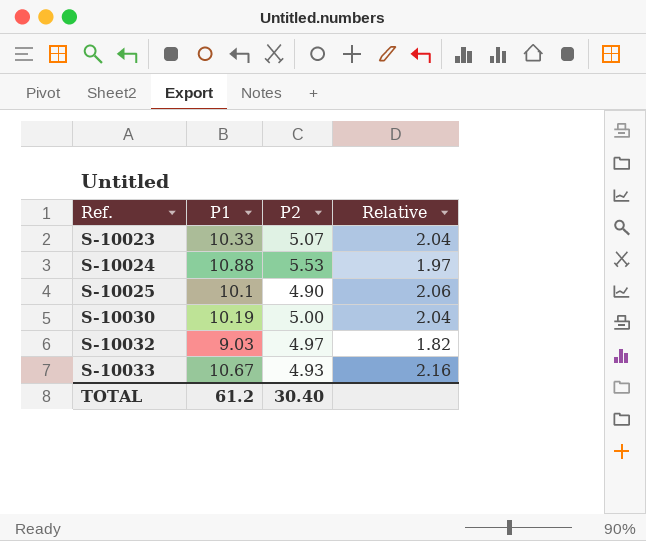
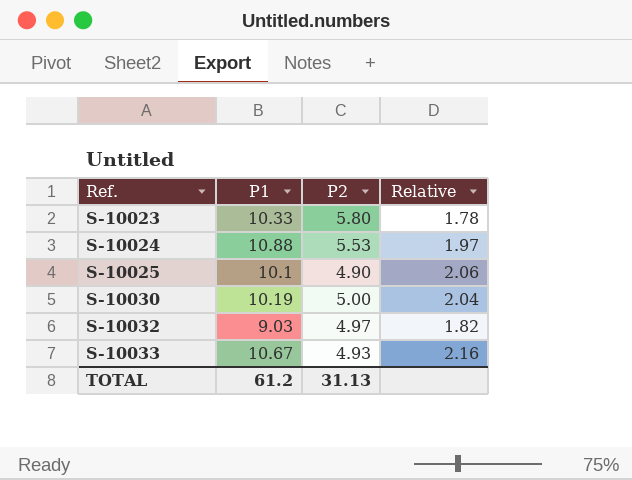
S-10023 | P2: 5.07 -> 5.80
S-10023 | Relative: 2.04 -> 1.78
TOTAL | P2: 30.40 -> 31.13

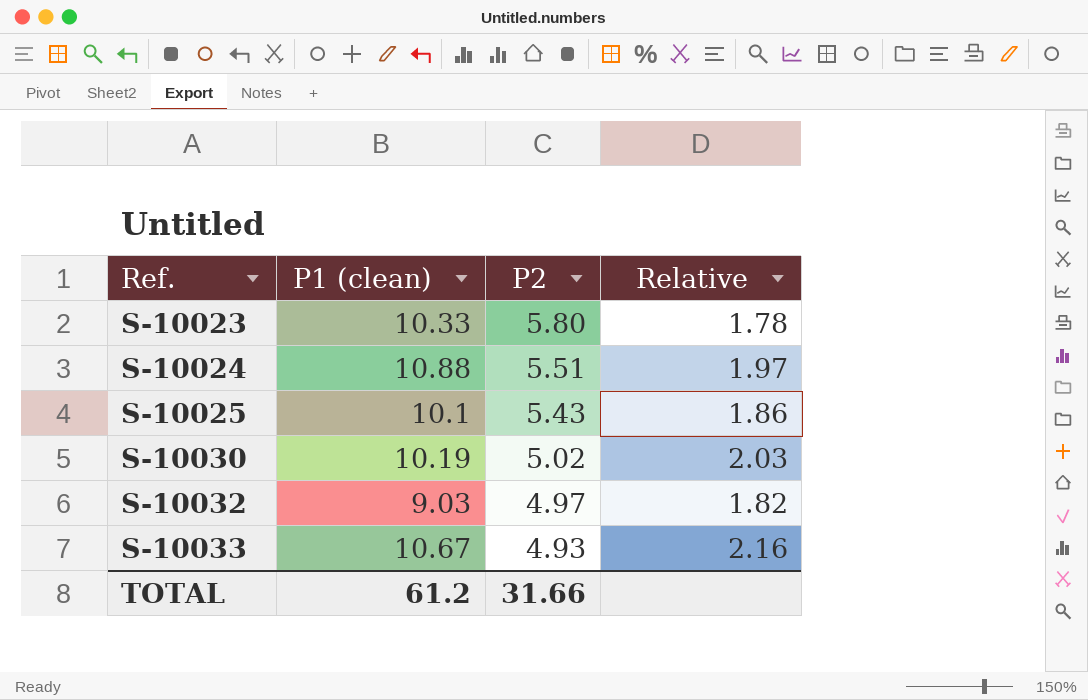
column name: P1 -> P1 (clean)
S-10024 | P2: 5.53 -> 5.51
S-10025 | P2: 4.90 -> 5.43
S-10025 | Relative: 2.06 -> 1.86
S-10030 | P2: 5.00 -> 5.02
S-10030 | Relative: 2.04 -> 2.03
TOTAL | P2: 31.13 -> 31.66

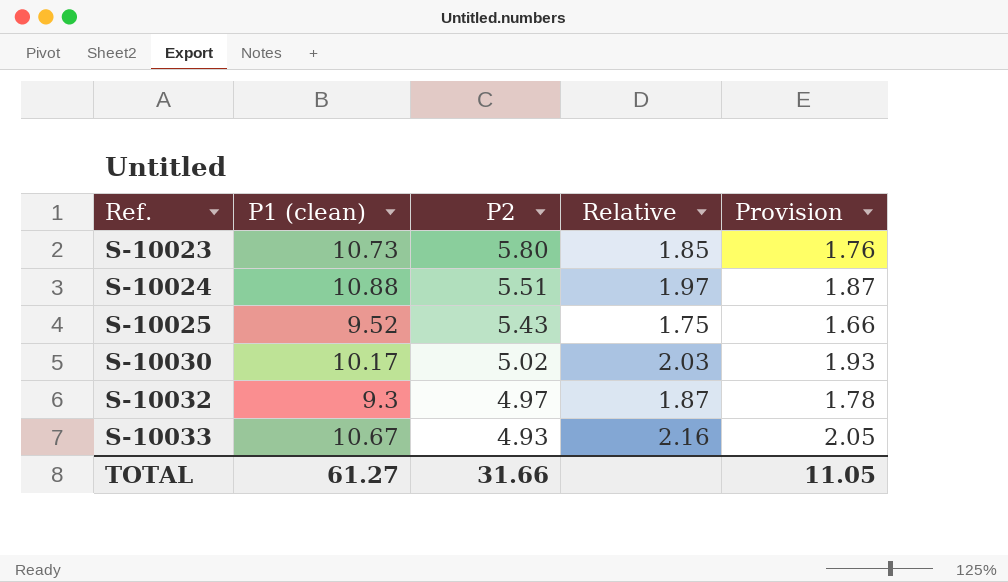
column Provision | formula: none -> [Relative] * 0.95
S-10023 | P1 (clean): 10.33 -> 10.73
S-10023 | Relative: 1.78 -> 1.85
S-10025 | P1 (clean): 10.1 -> 9.52
S-10025 | Relative: 1.86 -> 1.75
S-10030 | P1 (clean): 10.19 -> 10.17
S-10032 | P1 (clean): 9.03 -> 9.3
S-10032 | Relative: 1.82 -> 1.87
TOTAL | P1 (clean): 61.2 -> 61.27

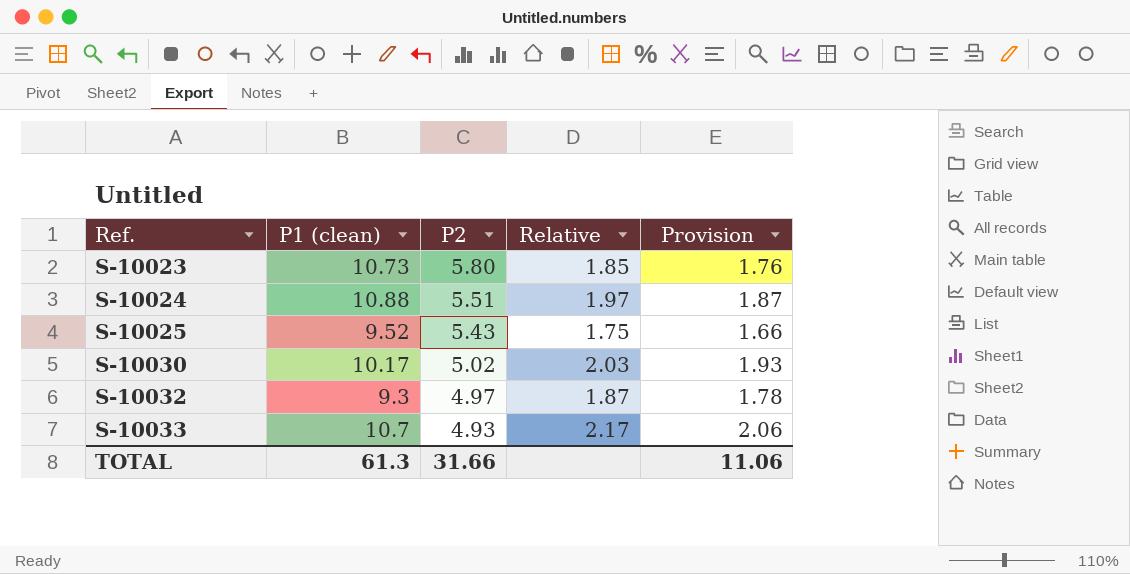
S-10033 | P1 (clean): 10.67 -> 10.7
S-10033 | Relative: 2.16 -> 2.17
S-10033 | Provision: 2.05 -> 2.06
TOTAL | P1 (clean): 61.27 -> 61.3
TOTAL | Provision: 11.05 -> 11.06

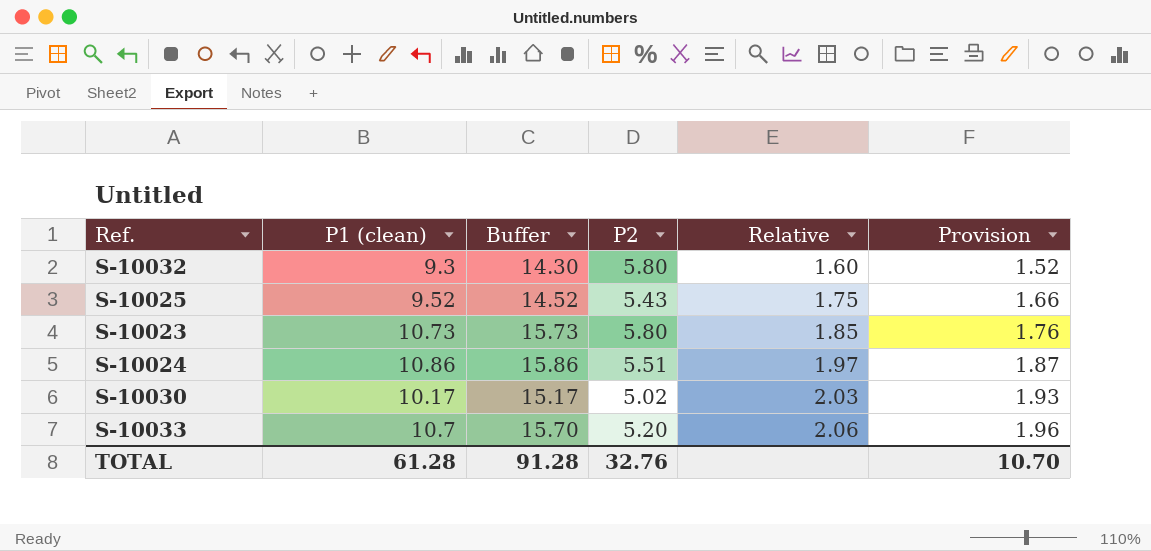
row order: Ref. ascending -> Relative ascending
column Buffer | formula: none -> [P1 (clean)] + 5
S-10032 | P2: 4.97 -> 5.80
S-10032 | Relative: 1.87 -> 1.60
S-10032 | Provision: 1.78 -> 1.52
S-10024 | P1 (clean): 10.88 -> 10.86
S-10033 | P2: 4.93 -> 5.20
S-10033 | Relative: 2.17 -> 2.06
S-10033 | Provision: 2.06 -> 1.96
TOTAL | P1 (clean): 61.3 -> 61.28
TOTAL | P2: 31.66 -> 32.76
TOTAL | Provision: 11.06 -> 10.70

